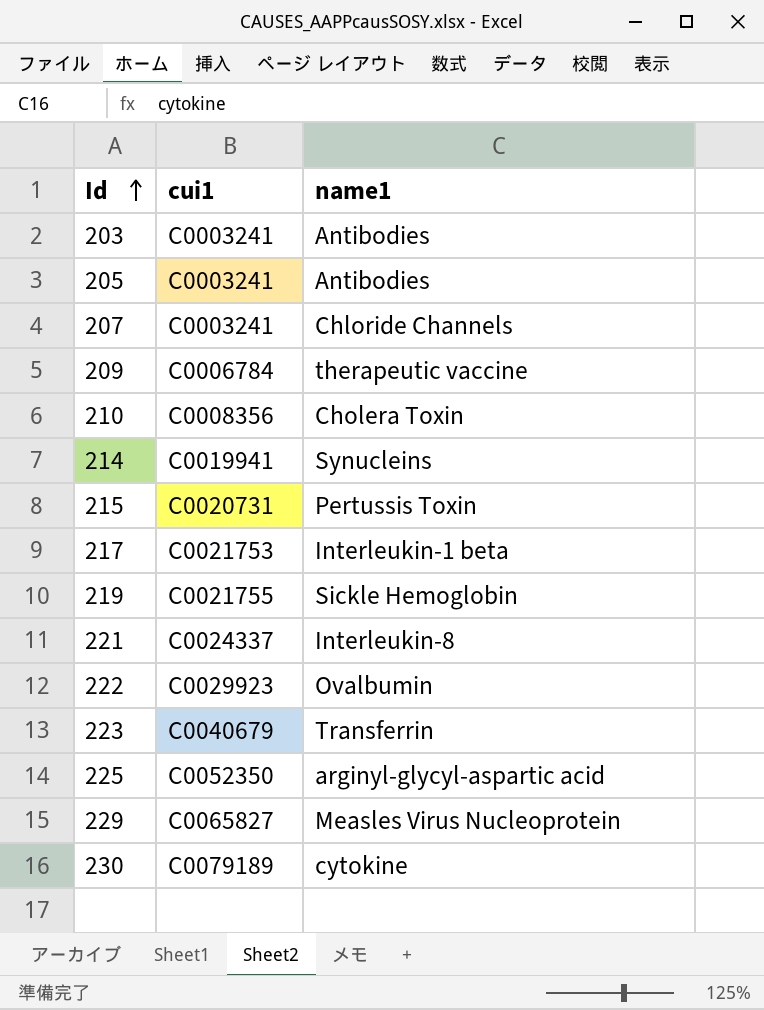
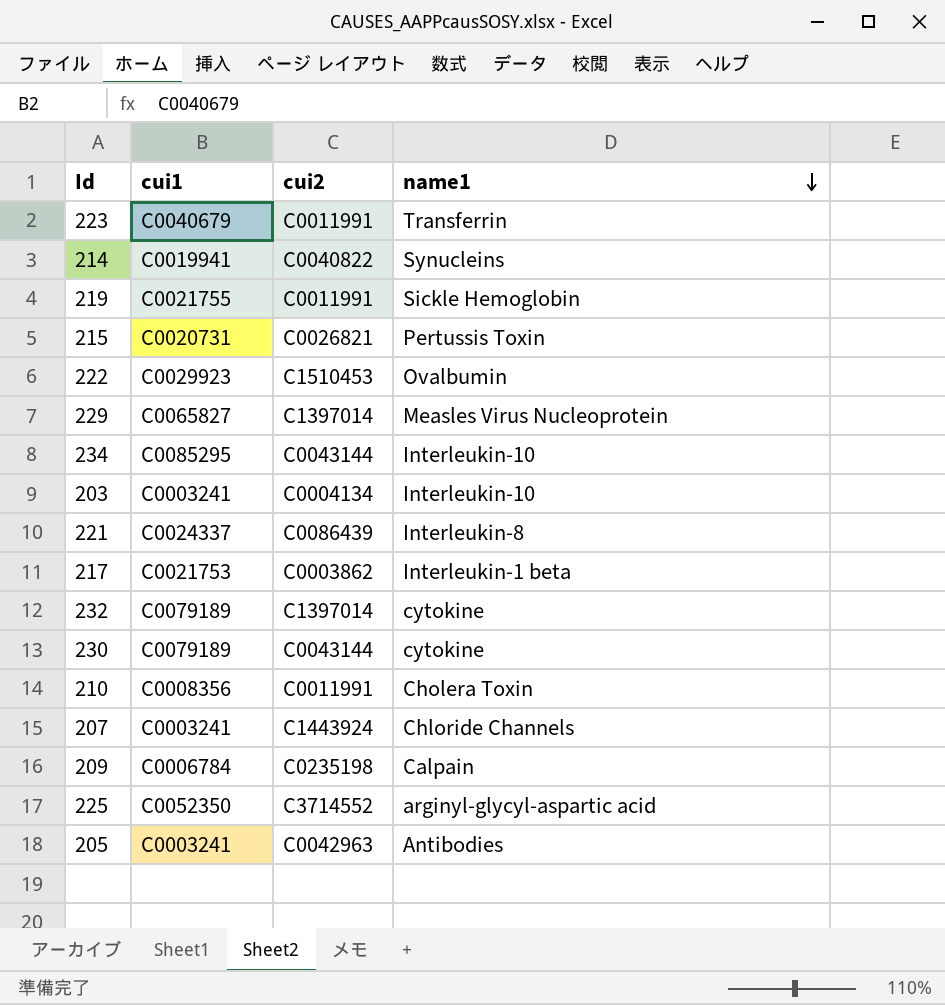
row order: Id ascending -> name1 descending
column cui2 | position: none -> 3
row 234: none -> C0085295 | C0043144 | Interleukin-10
203 | name1: Antibodies -> Interleukin-10
row 232: none -> C0079189 | C1397014 | cytokine
209 | name1: therapeutic vaccine -> Calpain

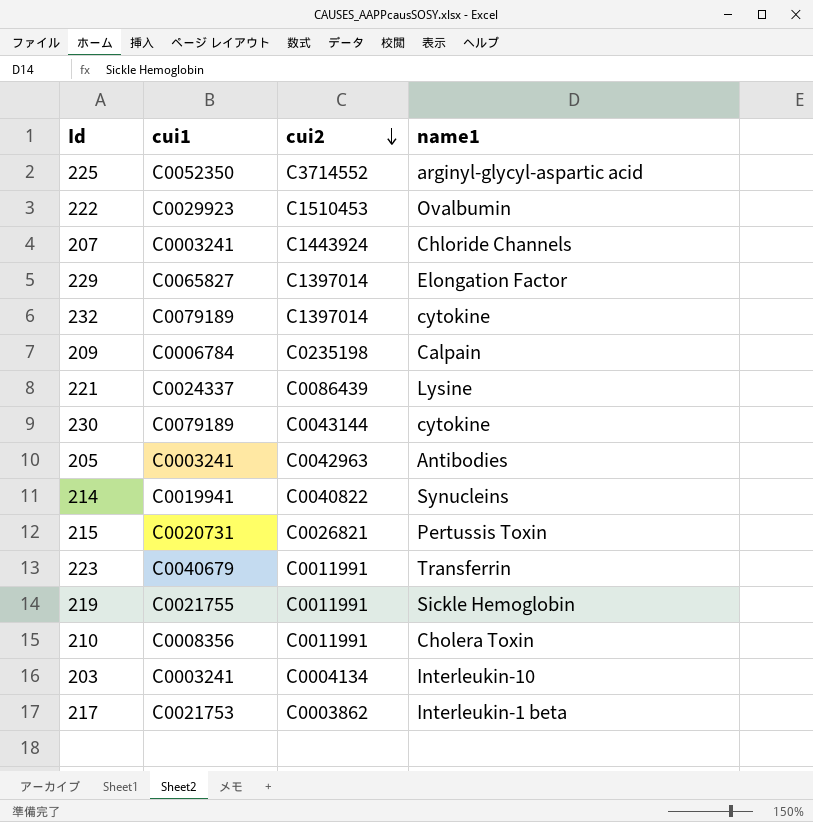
row order: name1 descending -> cui2 descending
row 234: C0085295 | C0043144 | Interleukin-10 -> none
229 | name1: Measles Virus Nucleoprotein -> Elongation Factor
221 | name1: Interleukin-8 -> Lysine

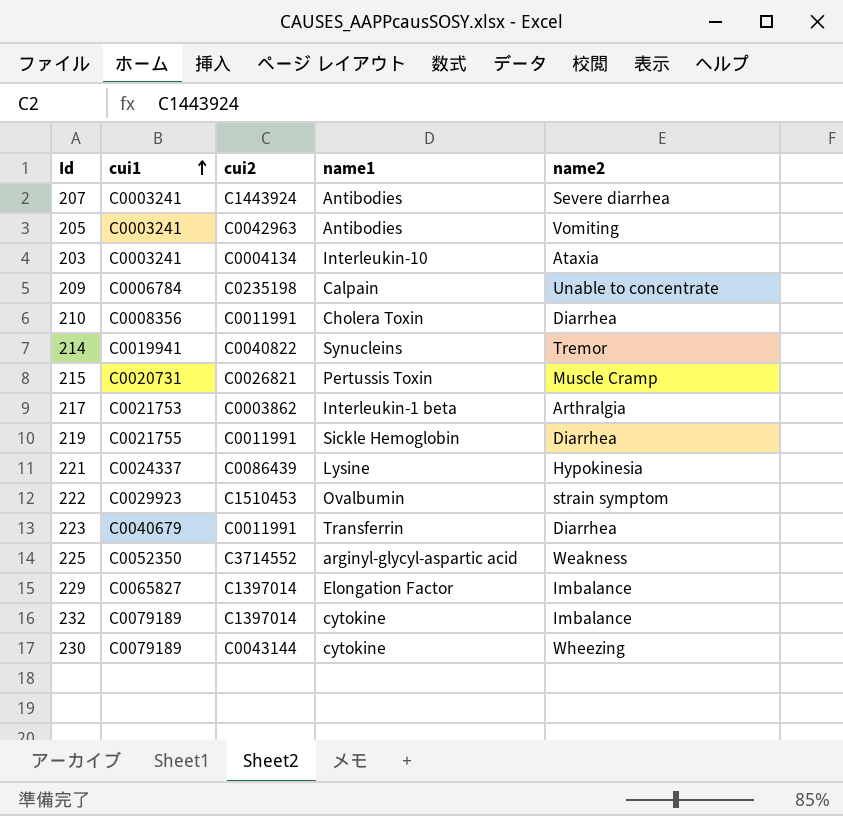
row order: cui2 descending -> cui1 ascending
column name2 | position: none -> 5
207 | name1: Chloride Channels -> Antibodies

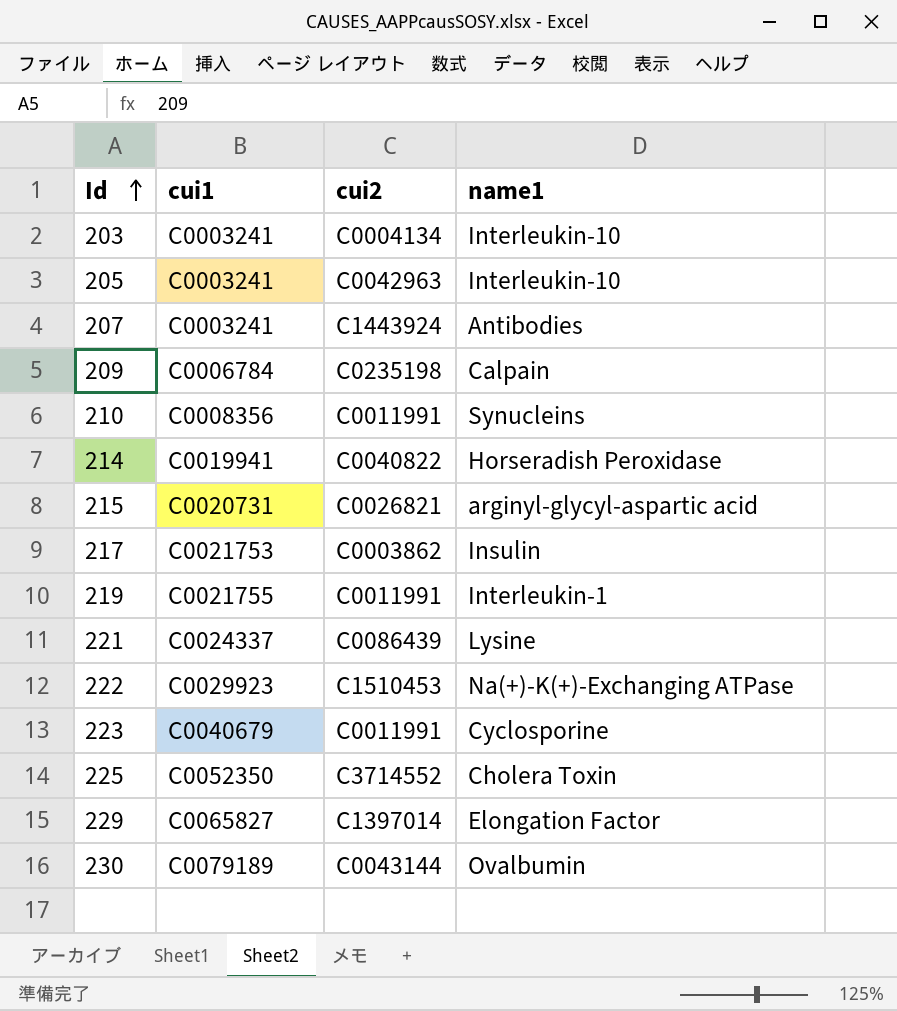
row order: cui1 ascending -> Id ascending
column name2 | position: 5 -> none
row 232: C0079189 | C1397014 | cytokine | Imbalance -> none
205 | name1: Antibodies -> Interleukin-10
210 | name1: Cholera Toxin -> Synucleins
214 | name1: Synucleins -> Horseradish Peroxidase
215 | name1: Pertussis Toxin -> arginyl-glycyl-aspartic acid
217 | name1: Interleukin-1 beta -> Insulin
219 | name1: Sickle Hemoglobin -> Interleukin-1
222 | name1: Ovalbumin -> Na(+)-K(+)-Exchanging ATPase
223 | name1: Transferrin -> Cyclosporine
225 | name1: arginyl-glycyl-aspartic acid -> Cholera Toxin
230 | name1: cytokine -> Ovalbumin

